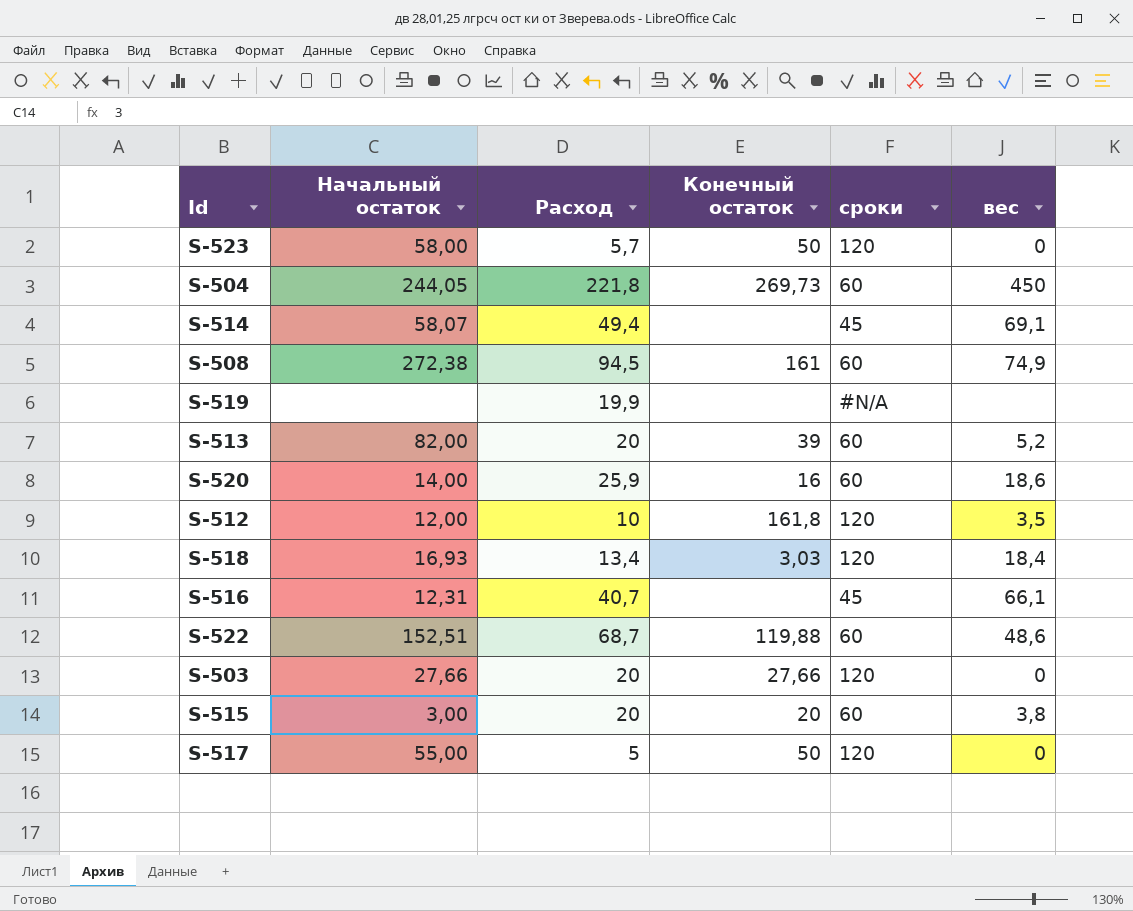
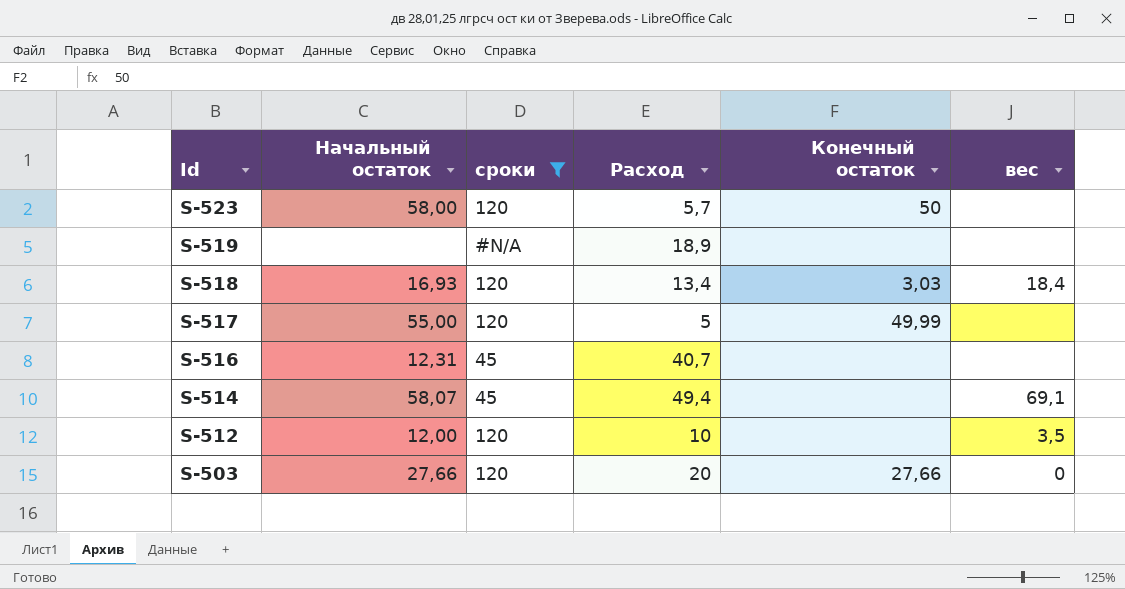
filter: none -> сроки != 60
row order: none -> Id descending
column сроки | position: 5 -> 3
S-523 | вес: 0 -> none
S-519 | Расход: 19,9 -> 18,9
S-517 | Конечный остаток: 50 -> 49,99
S-517 | вес: 0 -> none
S-516 | вес: 66,1 -> none
S-512 | Конечный остаток: 161,8 -> none

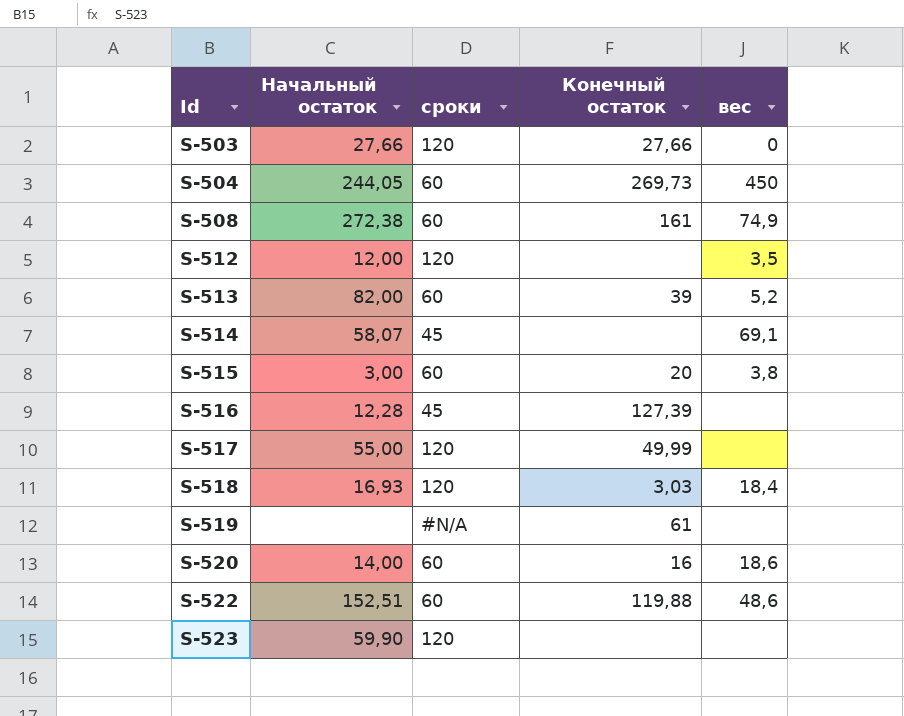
filter: сроки != 60 -> none
row order: Id descending -> Id ascending
column Расход | position: 4 -> none
S-516 | Начальный остаток: 12,31 -> 12,28
S-516 | Конечный остаток: none -> 127,39
S-519 | Конечный остаток: none -> 61
S-523 | Начальный остаток: 58,00 -> 59,90
S-523 | Конечный остаток: 50 -> none

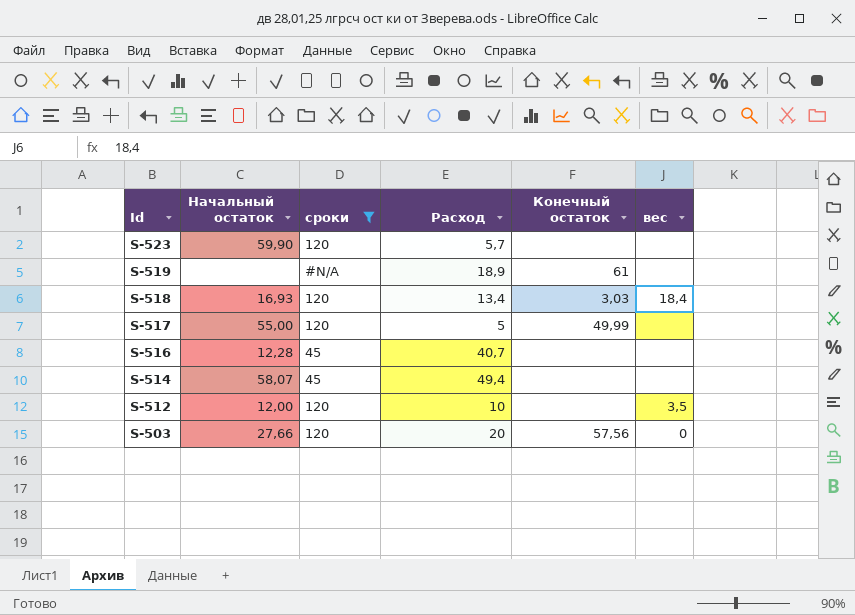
filter: none -> сроки != 60
row order: Id ascending -> Id descending
column Расход | position: none -> 4
S-516 | Конечный остаток: 127,39 -> none
S-514 | вес: 69,1 -> none
S-503 | Конечный остаток: 27,66 -> 57,56

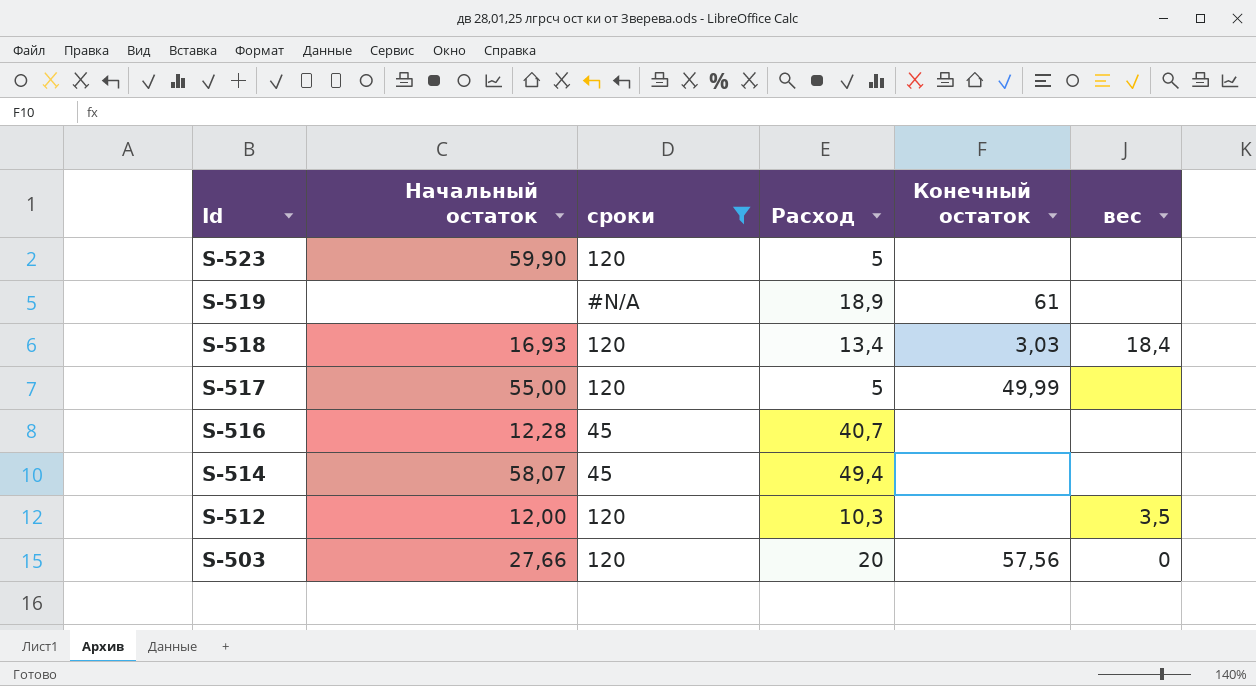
S-523 | Расход: 5,7 -> 5
S-512 | Расход: 10 -> 10,3

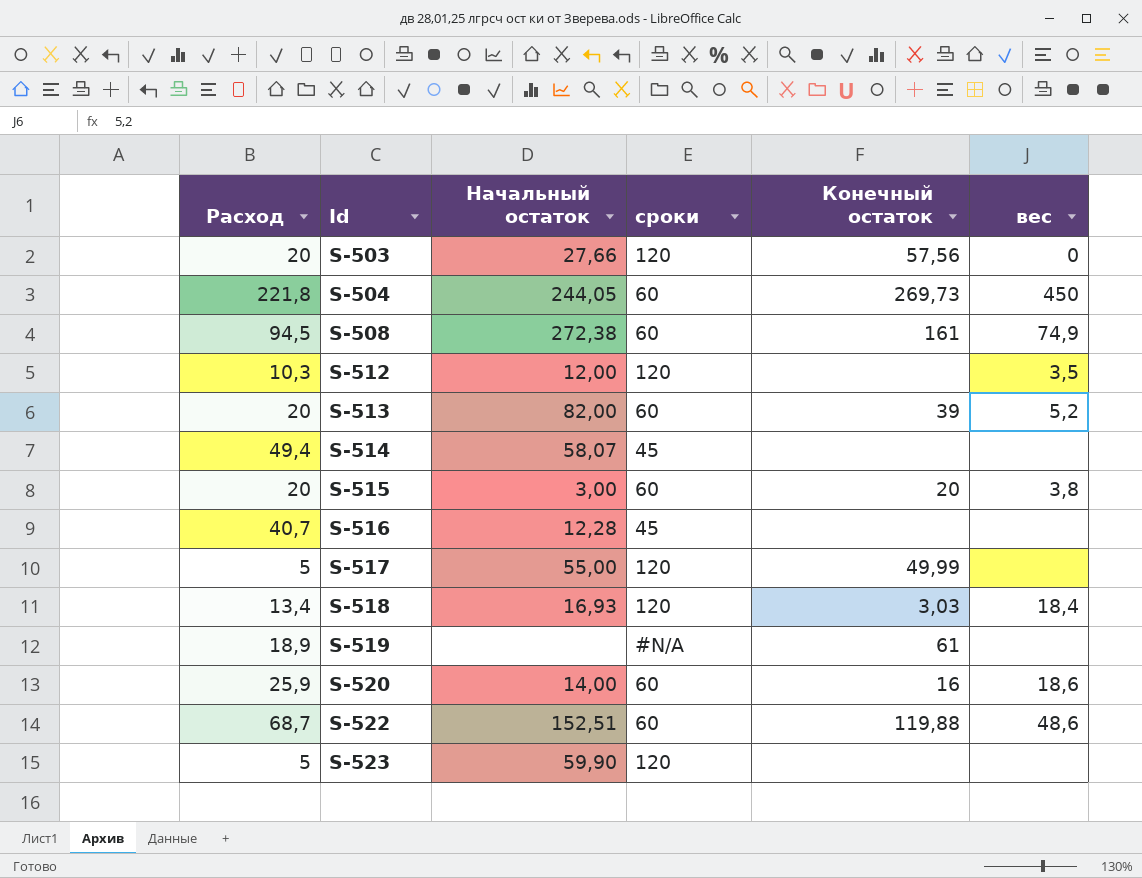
filter: сроки != 60 -> none
row order: Id descending -> Id ascending
column Расход | position: 4 -> 1

